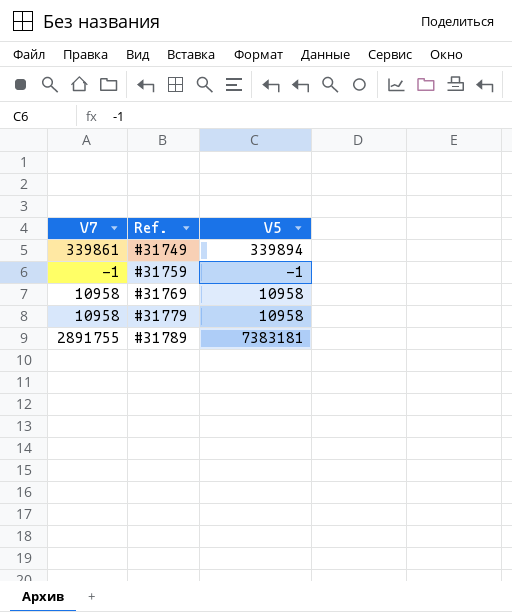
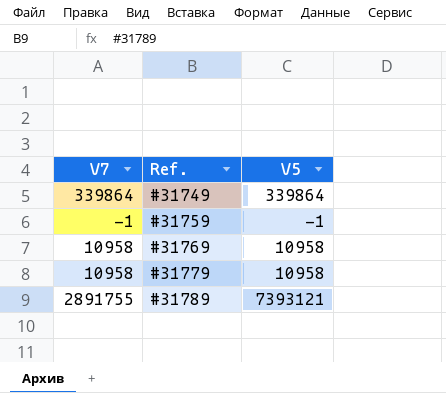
#31749 | V7: 339861 -> 339864
#31749 | V5: 339894 -> 339864
#31789 | V5: 7383181 -> 7393121

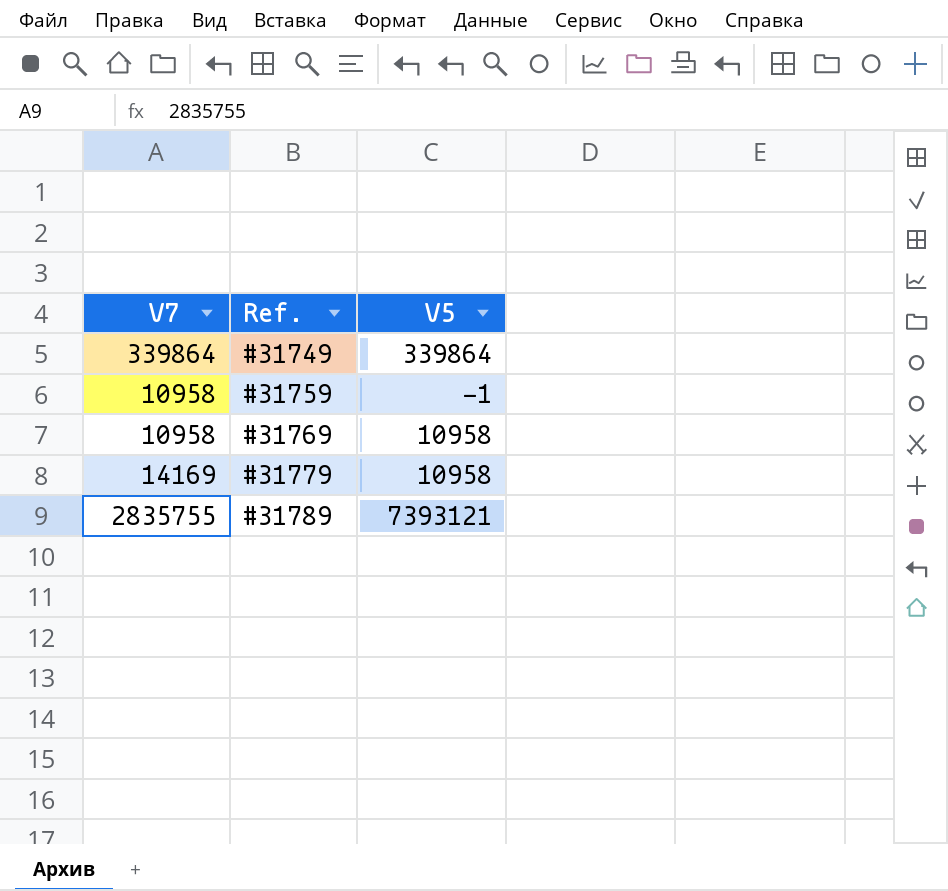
#31759 | V7: -1 -> 10958
#31779 | V7: 10958 -> 14169
#31789 | V7: 2891755 -> 2835755

